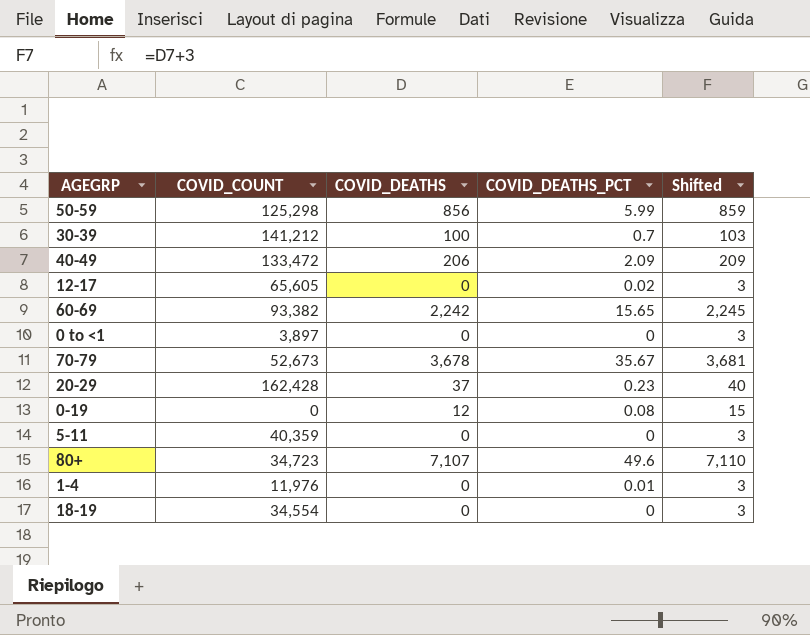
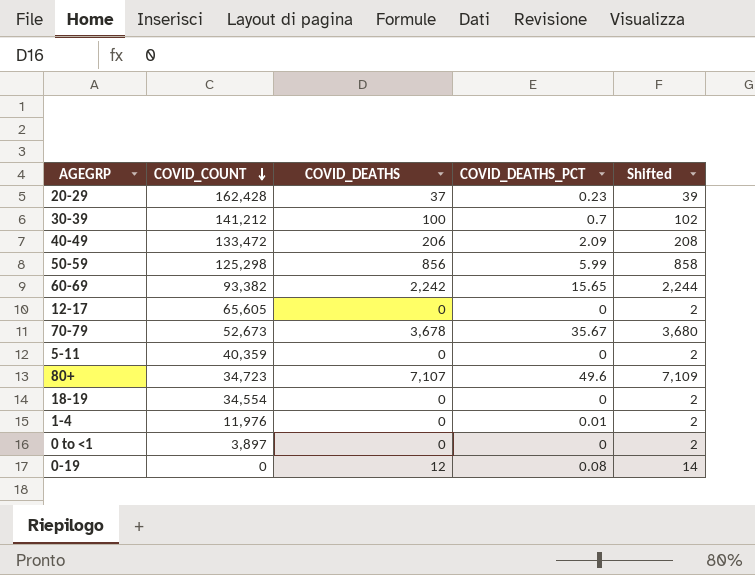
row order: none -> COVID_COUNT descending
column Shifted | formula: [COVID_DEATHS] + 3 -> [COVID_DEATHS] + 2
12-17 | COVID_DEATHS_PCT: 0.02 -> 0

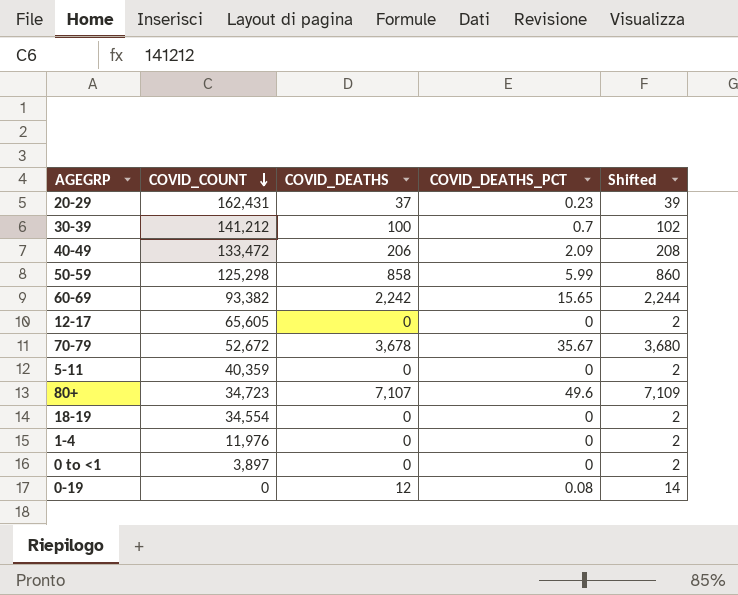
20-29 | COVID_COUNT: 162,428 -> 162,431
50-59 | COVID_DEATHS: 856 -> 858
50-59 | Shifted: 858 -> 860
70-79 | COVID_COUNT: 52,673 -> 52,672
1-4 | COVID_DEATHS_PCT: 0.01 -> 0

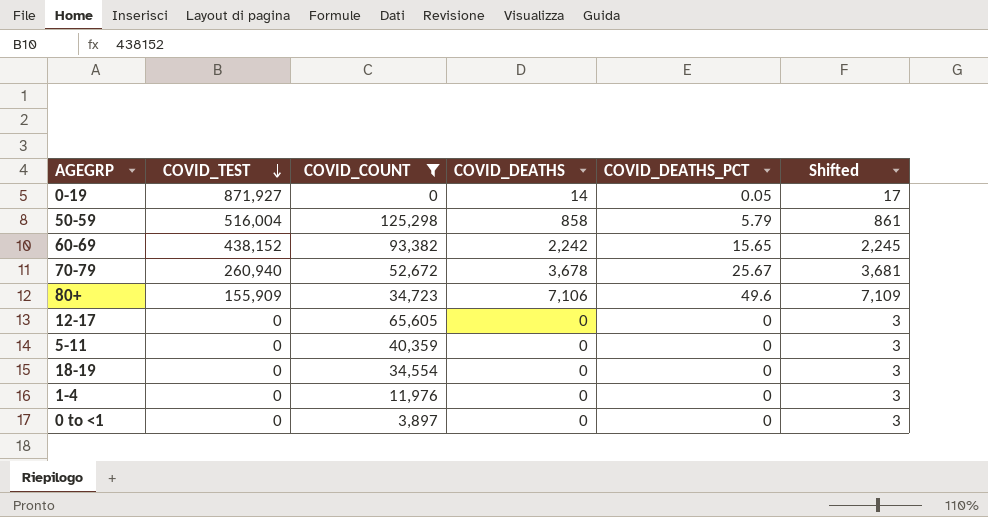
filter: none -> COVID_COUNT <= 125,298
row order: COVID_COUNT descending -> COVID_TEST descending
column COVID_TEST | position: none -> 2
column Shifted | formula: [COVID_DEATHS] + 2 -> [COVID_DEATHS] + 3
0-19 | COVID_DEATHS: 12 -> 14
0-19 | COVID_DEATHS_PCT: 0.08 -> 0.05
50-59 | COVID_DEATHS_PCT: 5.99 -> 5.79
70-79 | COVID_DEATHS_PCT: 35.67 -> 25.67
80+ | COVID_DEATHS: 7,107 -> 7,106

